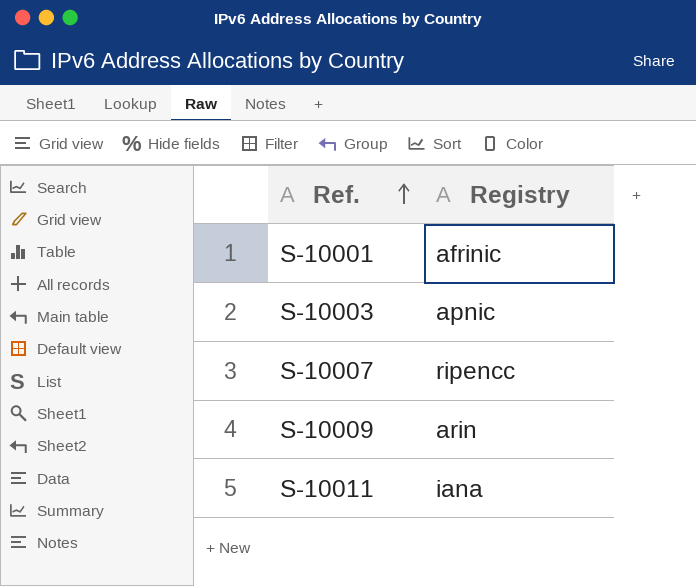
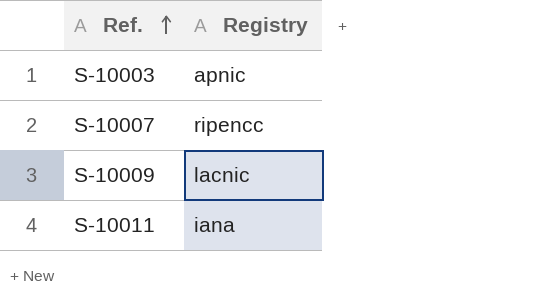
row S-10001: afrinic -> none
S-10009 | Registry: arin -> lacnic

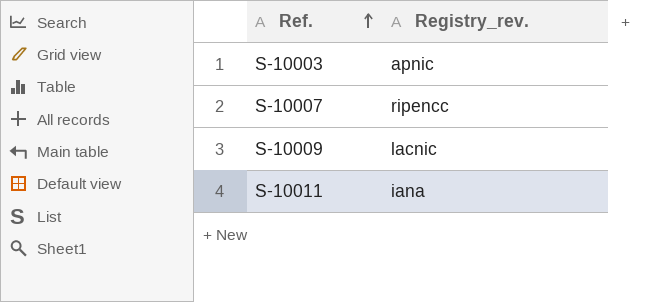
column name: Registry -> Registry_rev.

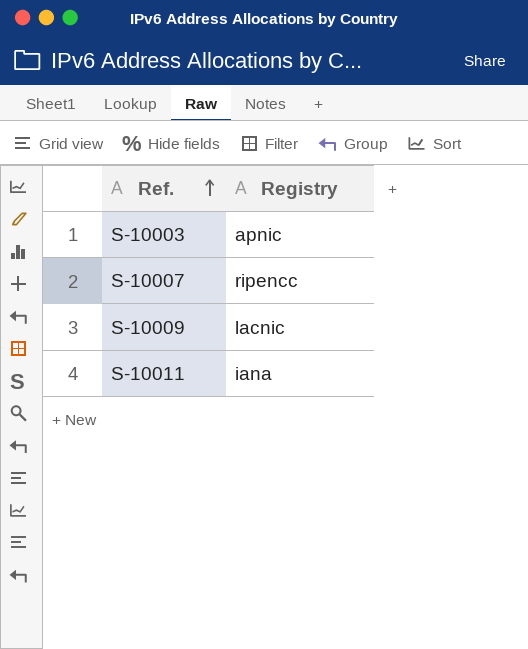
column name: Registry_rev. -> Registry

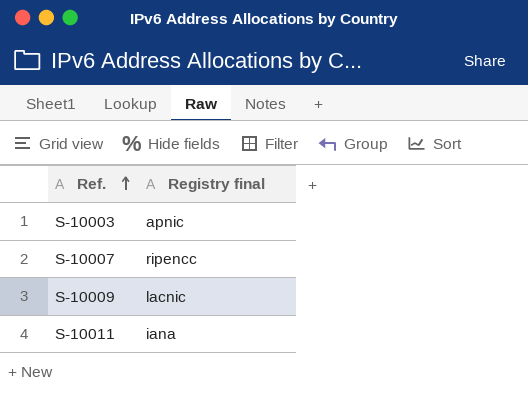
column name: Registry -> Registry final

